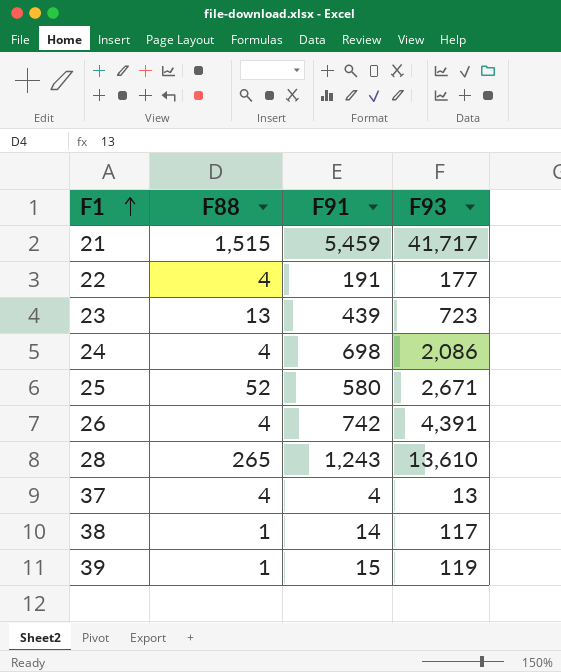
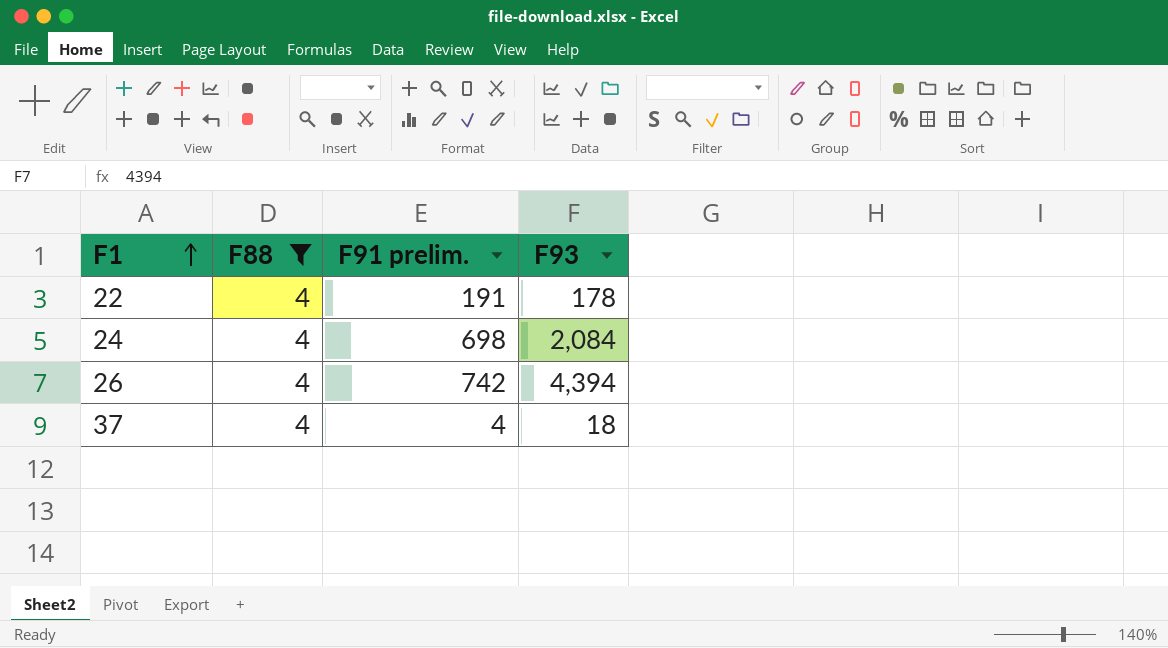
filter: none -> F88 = 4
column name: F91 -> F91 prelim.
22 | F93: 177 -> 178
24 | F93: 2,086 -> 2,084
26 | F93: 4,391 -> 4,394
37 | F93: 13 -> 18

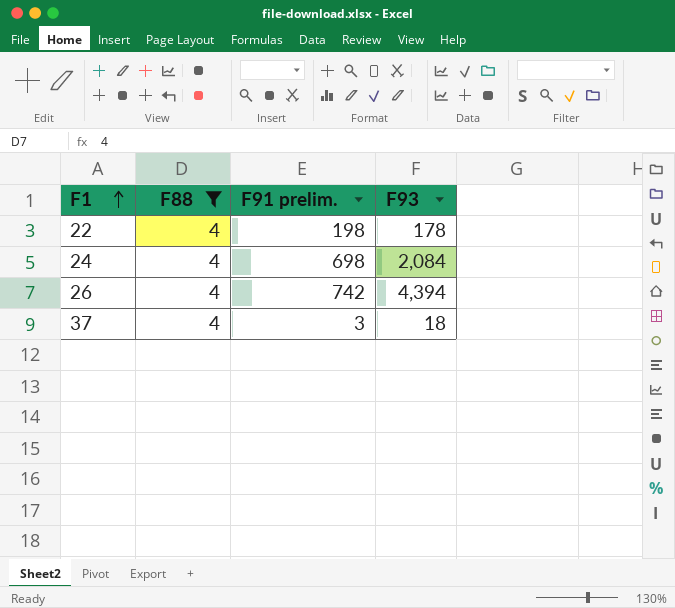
22 | F91 prelim.: 191 -> 198
37 | F91 prelim.: 4 -> 3

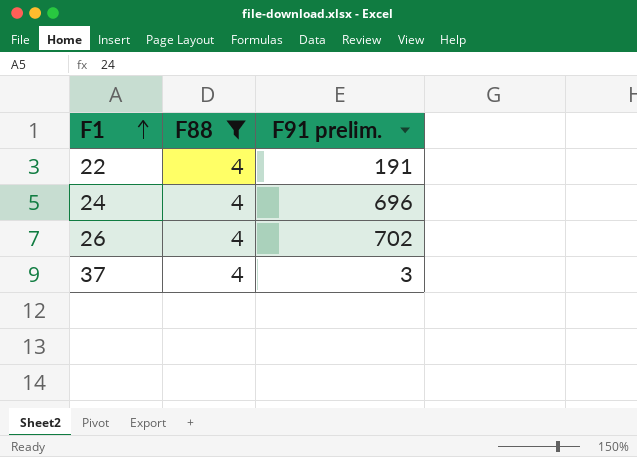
column F93 | position: 4 -> none
22 | F91 prelim.: 198 -> 191
24 | F91 prelim.: 698 -> 696
26 | F91 prelim.: 742 -> 702

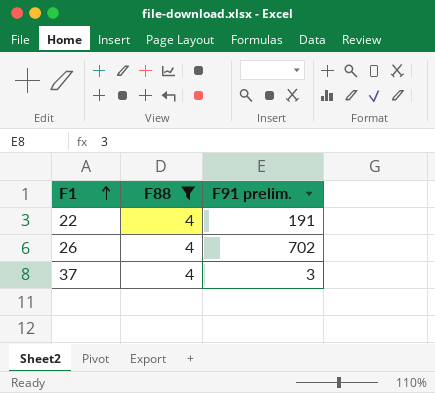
row 24: 4 | 696 -> none

